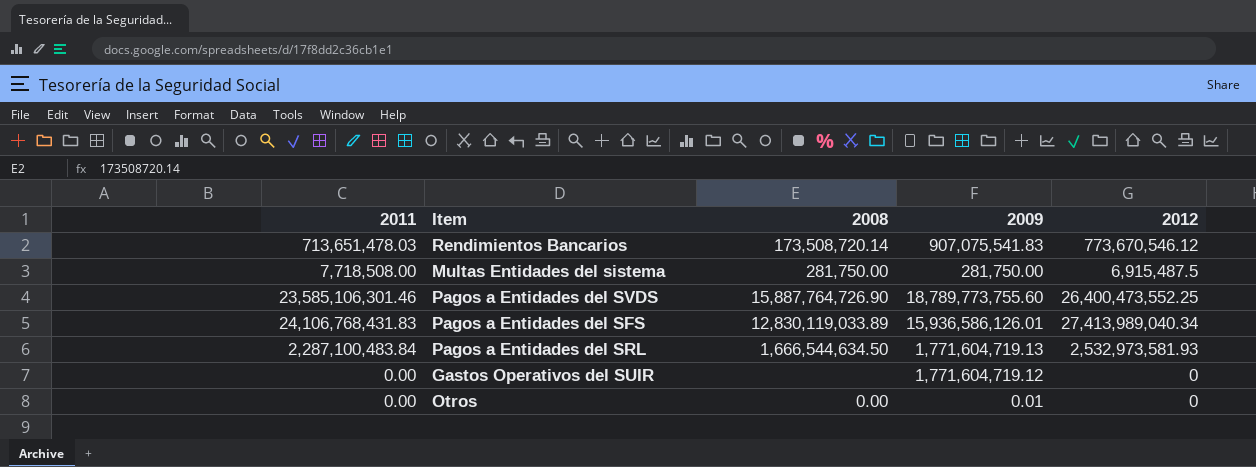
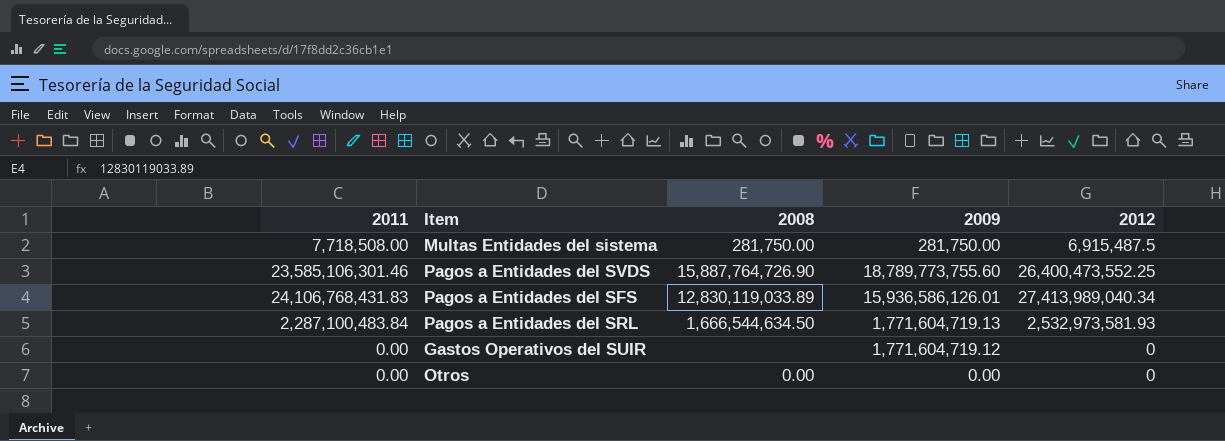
row Rendimientos Bancarios: 713,651,478.03 | 173,508,720.14 | 907,075,541.83 | 773,670,546.12 -> none
Otros | 2009: 0.01 -> 0.00

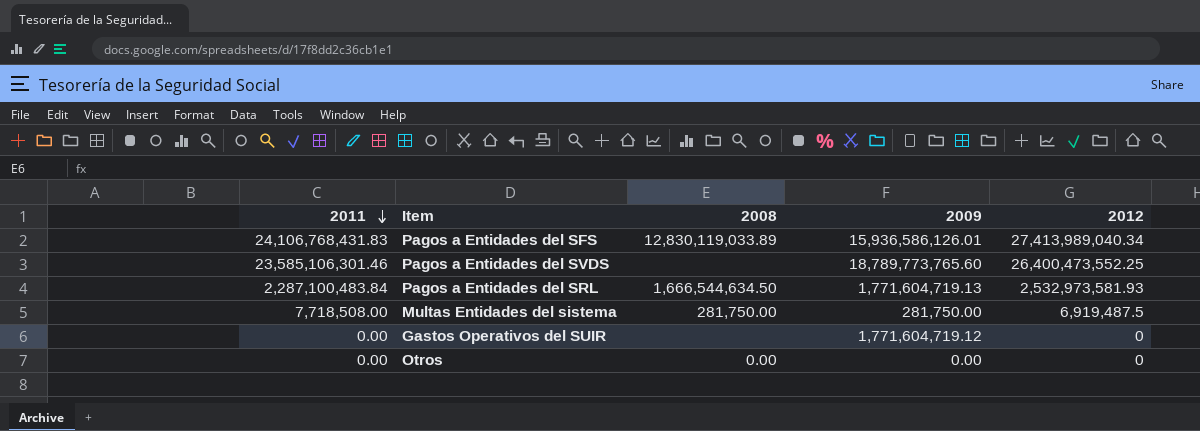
row order: none -> 2011 descending
Pagos a Entidades del SVDS | 2008: 15,887,764,726.90 -> none
Pagos a Entidades del SVDS | 2009: 18,789,773,755.60 -> 18,789,773,765.60
Multas Entidades del sistema | 2012: 6,915,487.5 -> 6,919,487.5

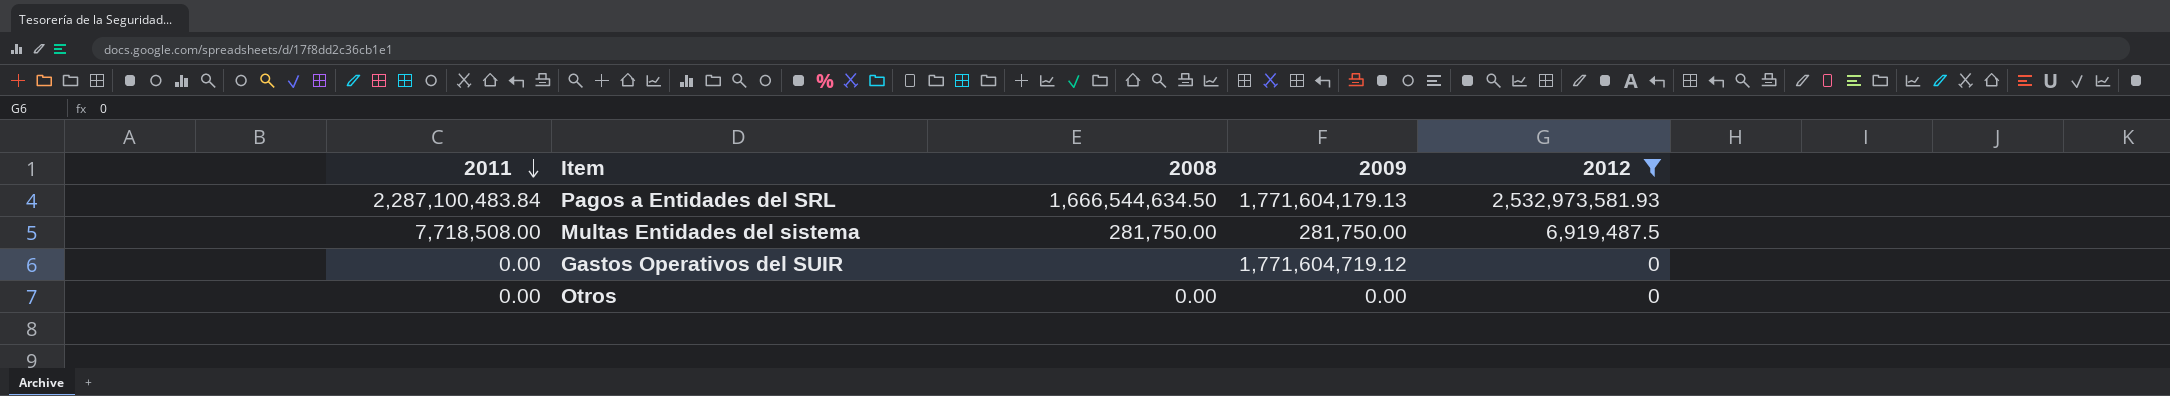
filter: none -> 2012 <= 2,532,973,581.93
Pagos a Entidades del SRL | 2009: 1,771,604,719.13 -> 1,771,604,179.13

